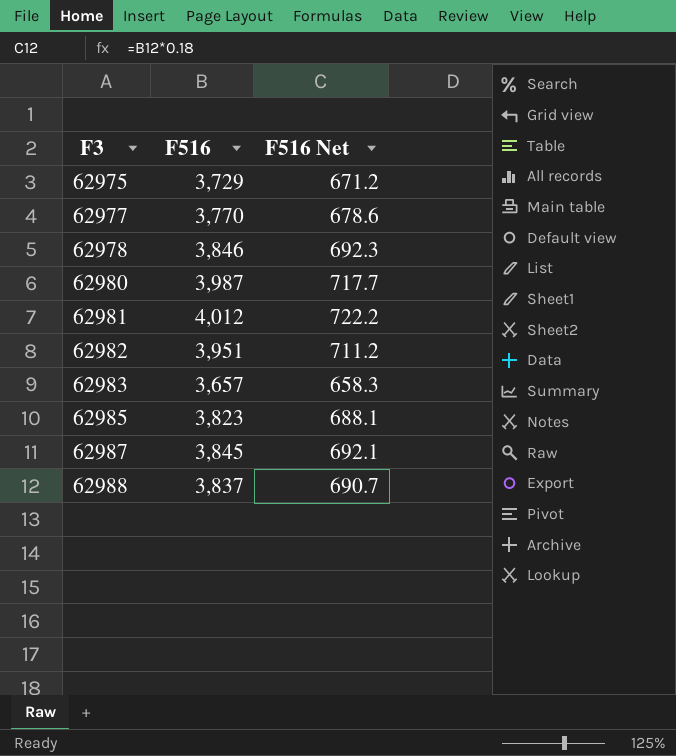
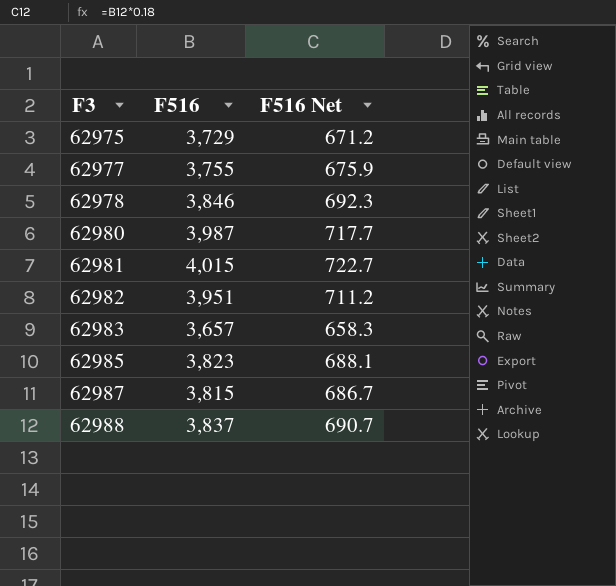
62977 | F516: 3,770 -> 3,755
62977 | F516 Net: 678.6 -> 675.9
62981 | F516: 4,012 -> 4,015
62981 | F516 Net: 722.2 -> 722.7
62987 | F516: 3,845 -> 3,815
62987 | F516 Net: 692.1 -> 686.7

